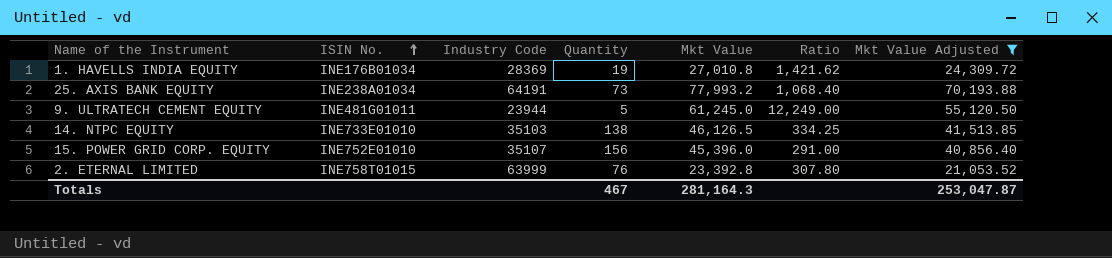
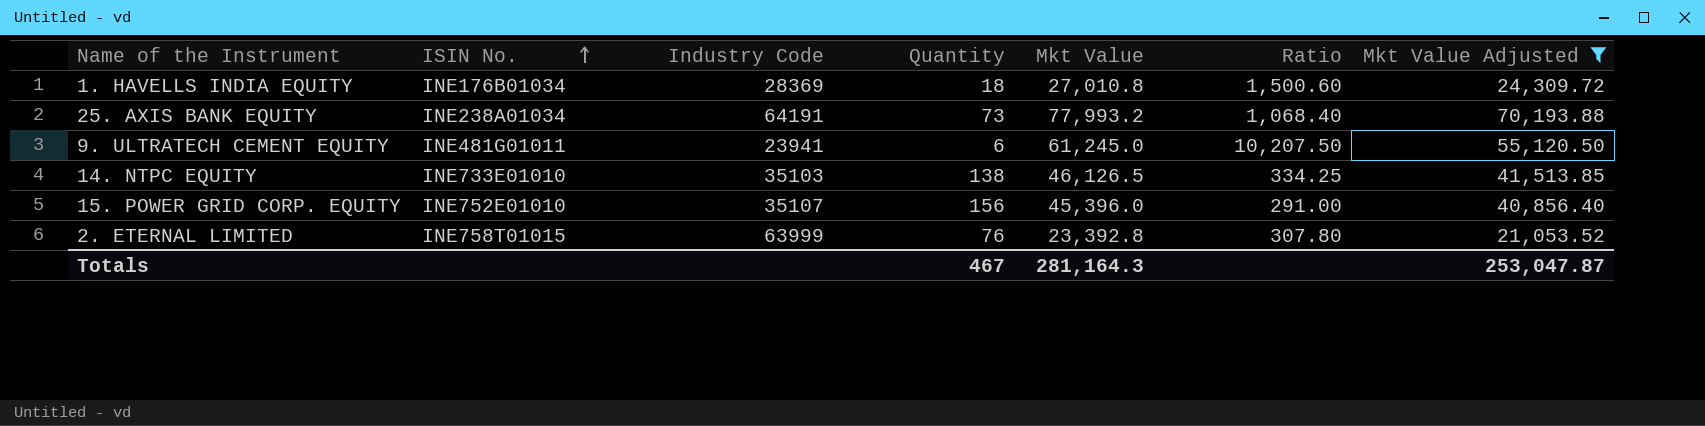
1. HAVELLS INDIA EQUITY | Quantity: 19 -> 18
1. HAVELLS INDIA EQUITY | Ratio: 1,421.62 -> 1,500.60
9. ULTRATECH CEMENT EQUITY | Industry Code: 23944 -> 23941
9. ULTRATECH CEMENT EQUITY | Quantity: 5 -> 6
9. ULTRATECH CEMENT EQUITY | Ratio: 12,249.00 -> 10,207.50

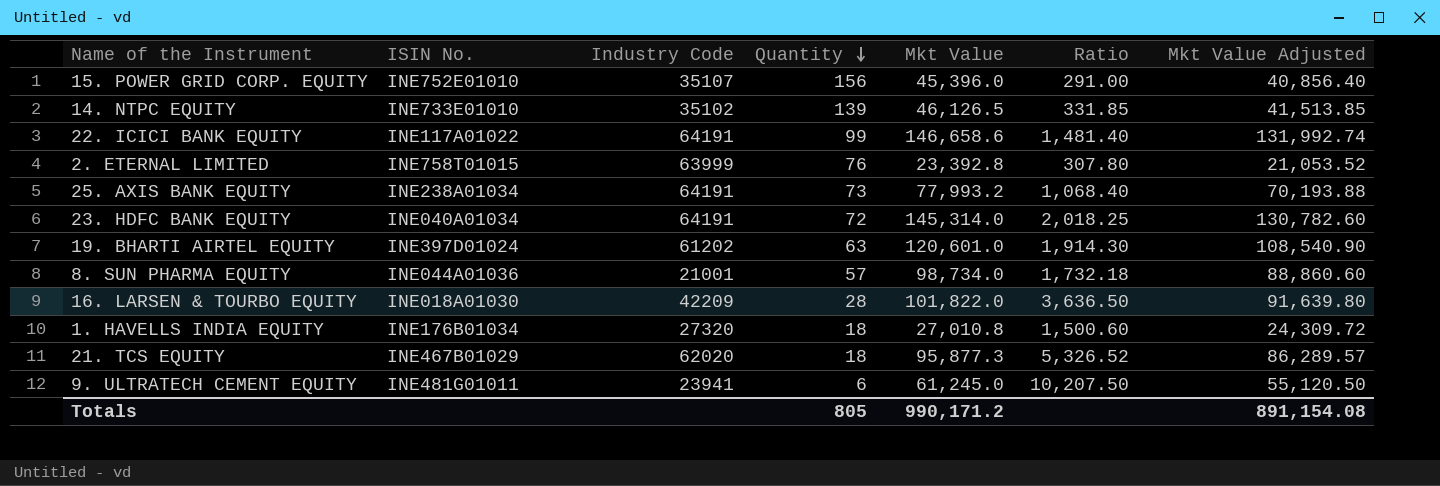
filter: Mkt Value Adjusted <= 70,193.88 -> none
row order: ISIN No. ascending -> Quantity descending
14. NTPC EQUITY | Industry Code: 35103 -> 35102
14. NTPC EQUITY | Quantity: 138 -> 139
14. NTPC EQUITY | Ratio: 334.25 -> 331.85
1. HAVELLS INDIA EQUITY | Industry Code: 28369 -> 27320
Totals | Quantity: 467 -> 805
Totals | Mkt Value: 281,164.3 -> 990,171.2
Totals | Mkt Value Adjusted: 253,047.87 -> 891,154.08

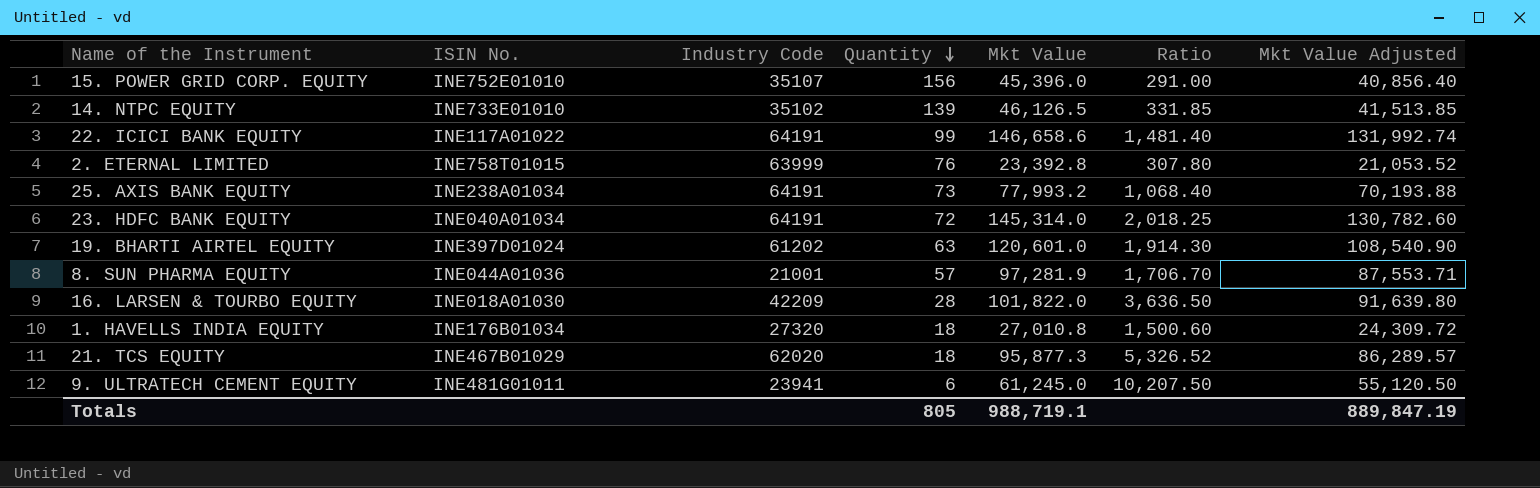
8. SUN PHARMA EQUITY | Mkt Value: 98,734.0 -> 97,281.9
8. SUN PHARMA EQUITY | Ratio: 1,732.18 -> 1,706.70
8. SUN PHARMA EQUITY | Mkt Value Adjusted: 88,860.60 -> 87,553.71
Totals | Mkt Value: 990,171.2 -> 988,719.1
Totals | Mkt Value Adjusted: 891,154.08 -> 889,847.19

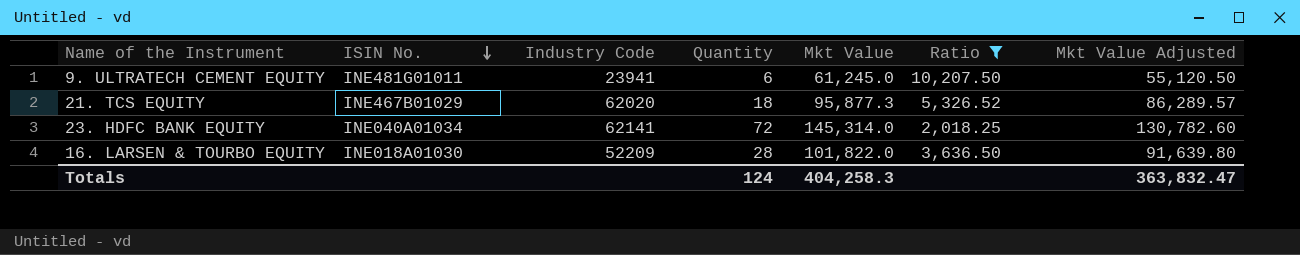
filter: none -> Ratio >= 2,018.25
row order: Quantity descending -> ISIN No. descending
23. HDFC BANK EQUITY | Industry Code: 64191 -> 62141
16. LARSEN & TOURBO EQUITY | Industry Code: 42209 -> 52209
Totals | Quantity: 805 -> 124
Totals | Mkt Value: 988,719.1 -> 404,258.3
Totals | Mkt Value Adjusted: 889,847.19 -> 363,832.47

